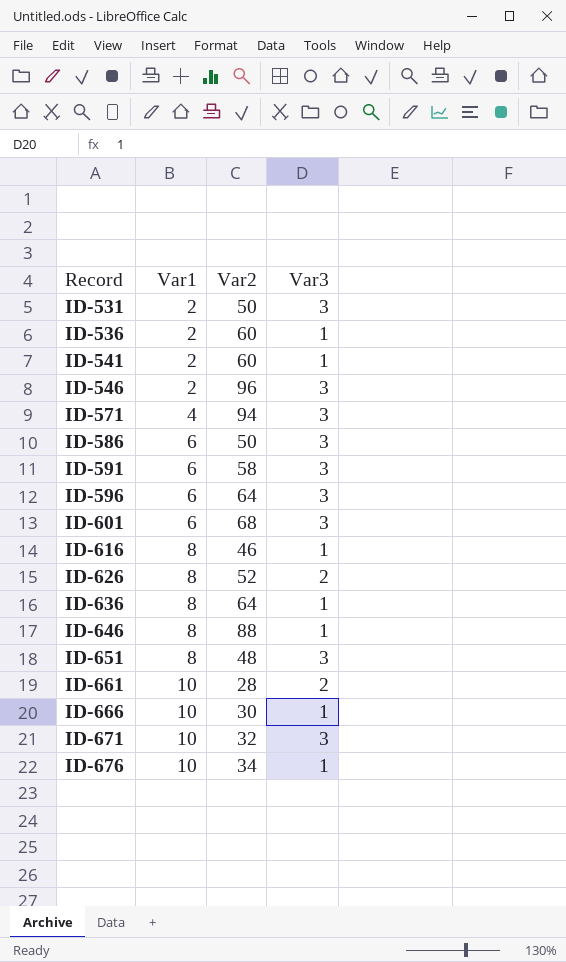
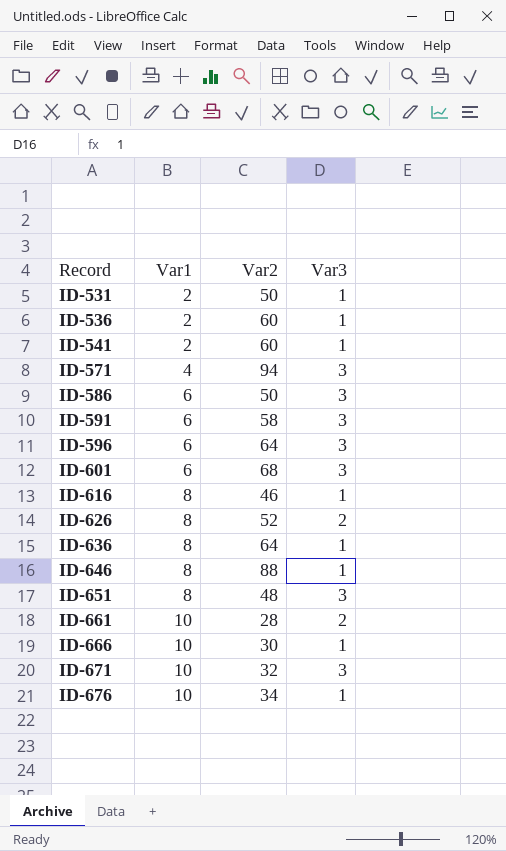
row ID-546: 2 | 96 | 3 -> none
ID-531 | Var3: 3 -> 1

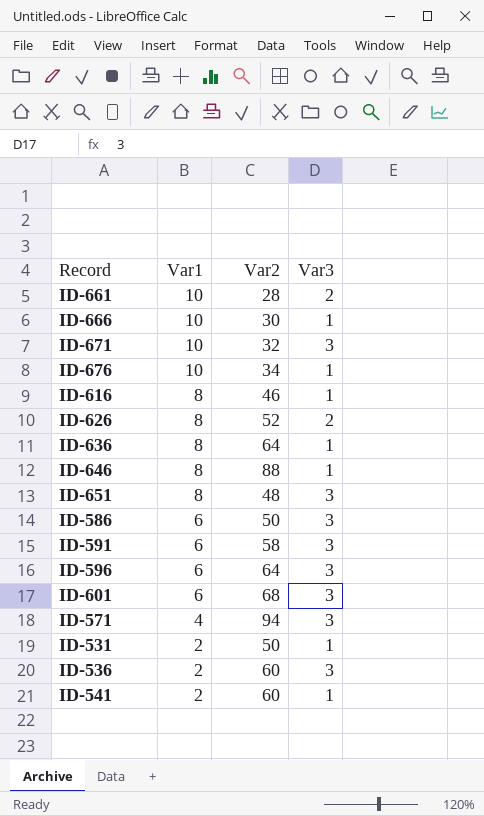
row order: Record ascending -> Var1 descending
ID-536 | Var3: 1 -> 3

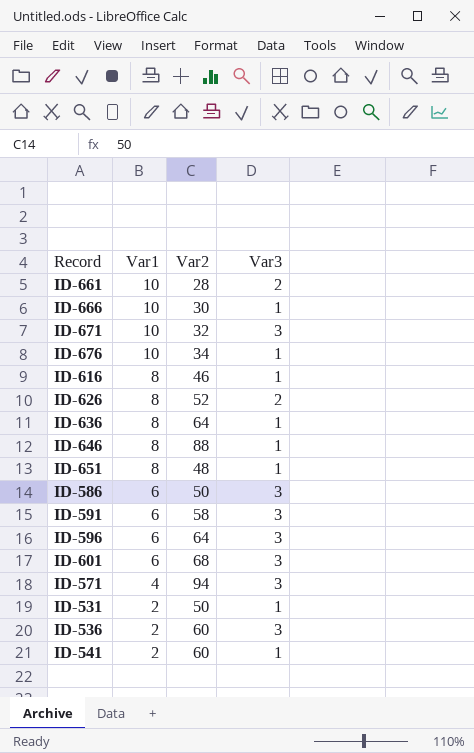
ID-651 | Var3: 3 -> 1

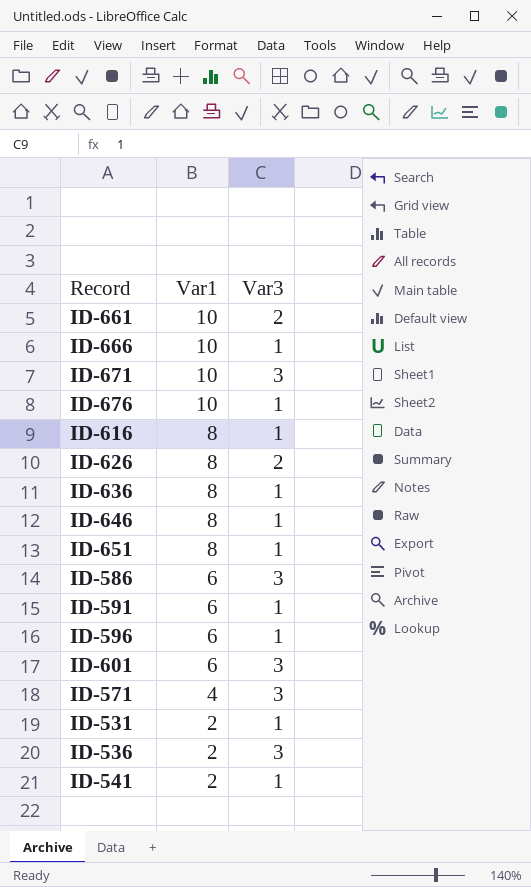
column Var2 | position: 3 -> none
ID-591 | Var3: 3 -> 1
ID-596 | Var3: 3 -> 1

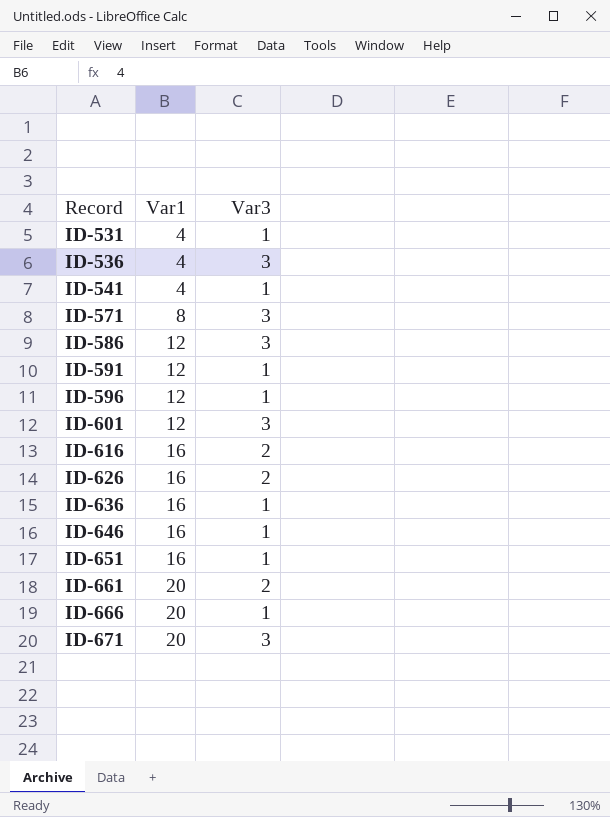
row order: Var1 descending -> Record ascending
row ID-676: 10 | 1 -> none
ID-531 | Var1: 2 -> 4
ID-536 | Var1: 2 -> 4
ID-541 | Var1: 2 -> 4
ID-571 | Var1: 4 -> 8
ID-586 | Var1: 6 -> 12
ID-591 | Var1: 6 -> 12
ID-596 | Var1: 6 -> 12
ID-601 | Var1: 6 -> 12
ID-616 | Var1: 8 -> 16
ID-616 | Var3: 1 -> 2
ID-626 | Var1: 8 -> 16
ID-636 | Var1: 8 -> 16
ID-646 | Var1: 8 -> 16
ID-651 | Var1: 8 -> 16
ID-661 | Var1: 10 -> 20
ID-666 | Var1: 10 -> 20
ID-671 | Var1: 10 -> 20

